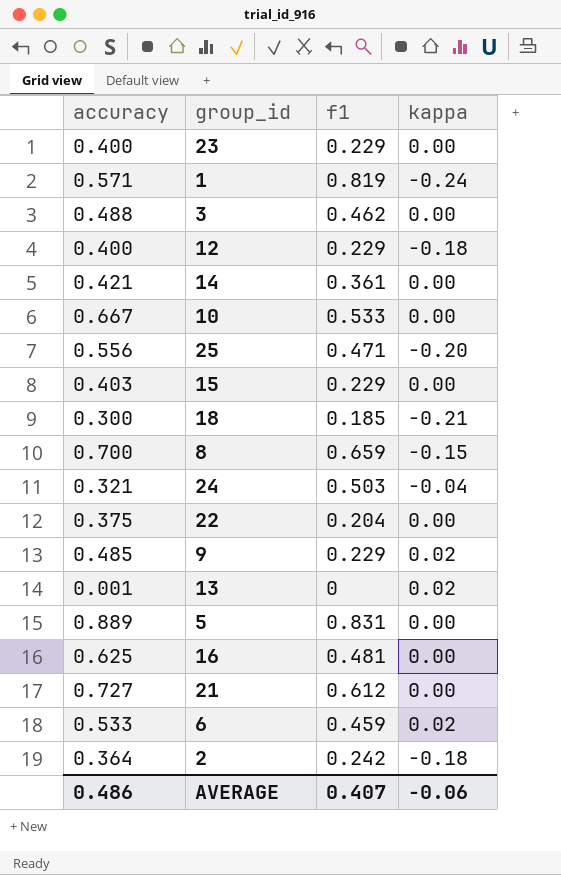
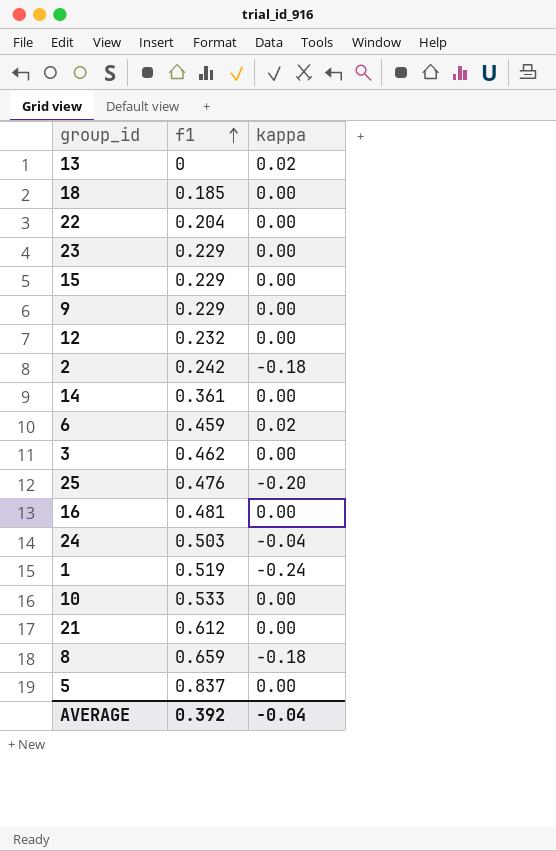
row order: none -> f1 ascending
column accuracy | position: 1 -> none
18 | kappa: -0.21 -> 0.00
9 | kappa: 0.02 -> 0.00
12 | f1: 0.229 -> 0.232
12 | kappa: -0.18 -> 0.00
25 | f1: 0.471 -> 0.476
1 | f1: 0.819 -> 0.519
8 | kappa: -0.15 -> -0.18
5 | f1: 0.831 -> 0.837
AVERAGE | f1: 0.407 -> 0.392
AVERAGE | kappa: -0.06 -> -0.04

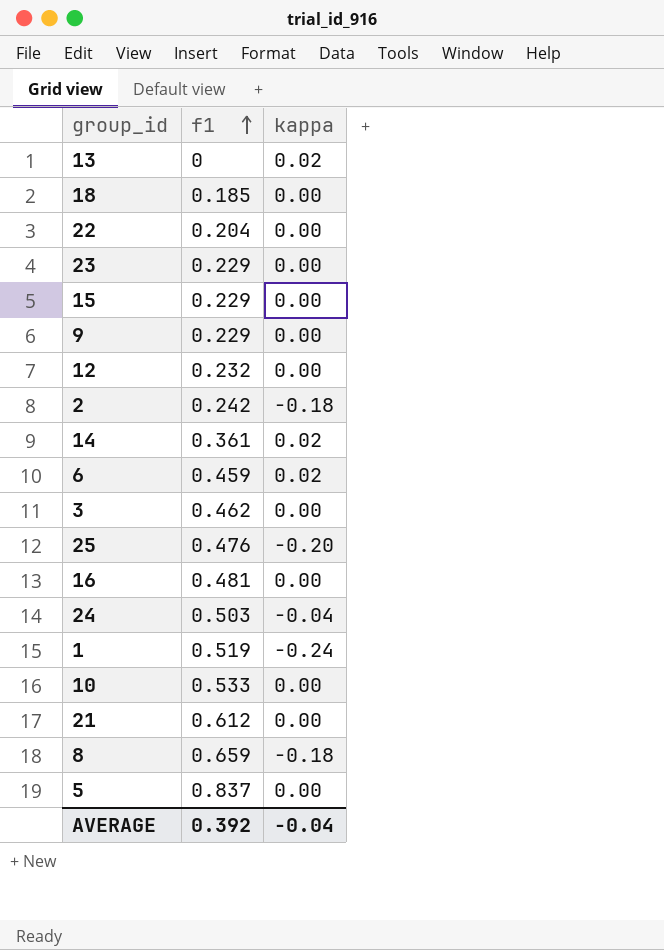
14 | kappa: 0.00 -> 0.02

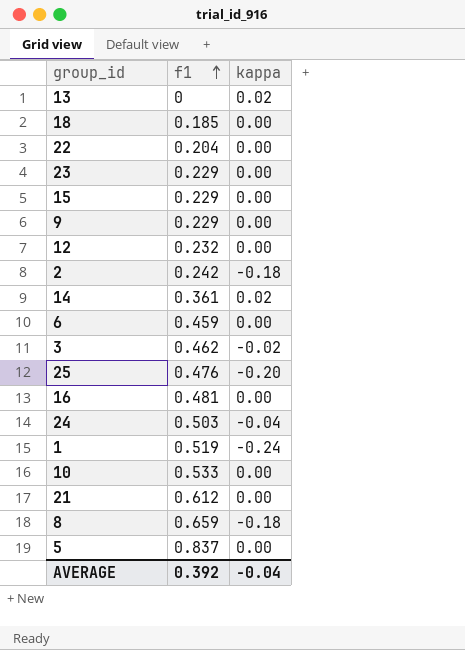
6 | kappa: 0.02 -> 0.00
3 | kappa: 0.00 -> -0.02

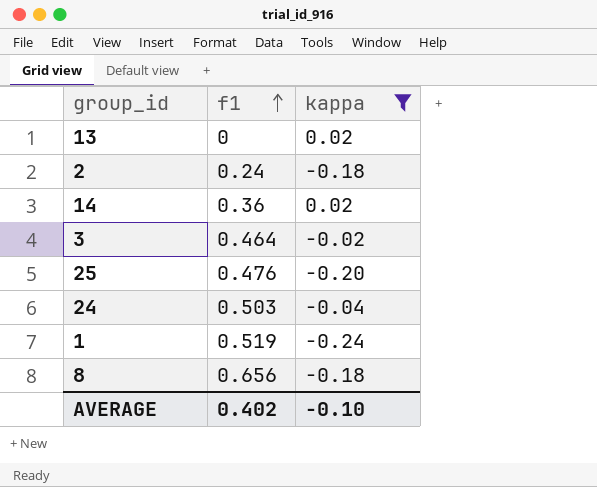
filter: none -> kappa != 0.00
2 | f1: 0.242 -> 0.24
14 | f1: 0.361 -> 0.36
3 | f1: 0.462 -> 0.464
8 | f1: 0.659 -> 0.656
AVERAGE | f1: 0.392 -> 0.402
AVERAGE | kappa: -0.04 -> -0.10

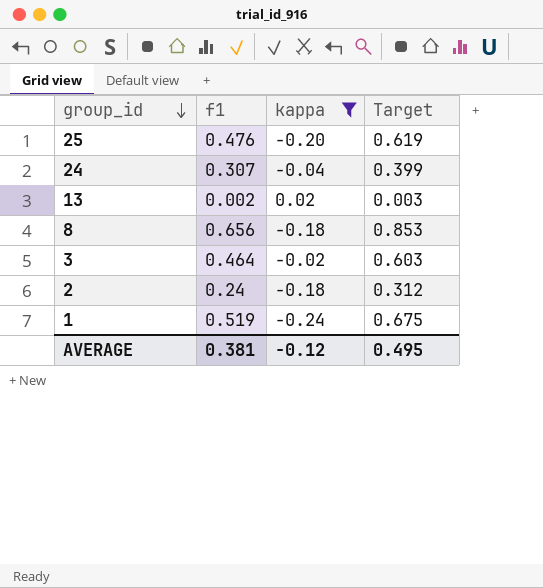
row order: f1 ascending -> group_id descending
column Target | formula: none -> [f1] * 1.3
row 14: 0.36 | 0.02 -> none
24 | f1: 0.503 -> 0.307
13 | f1: 0 -> 0.002
AVERAGE | f1: 0.402 -> 0.381
AVERAGE | kappa: -0.10 -> -0.12

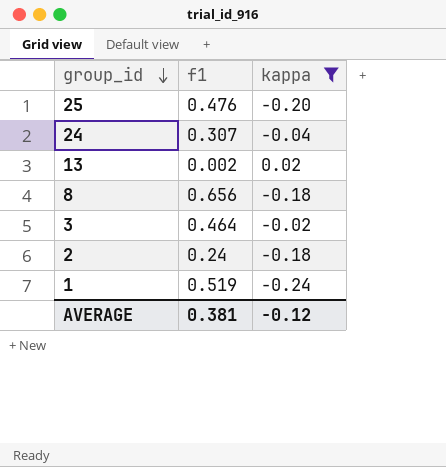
column Target | formula: [f1] * 1.3 -> none

